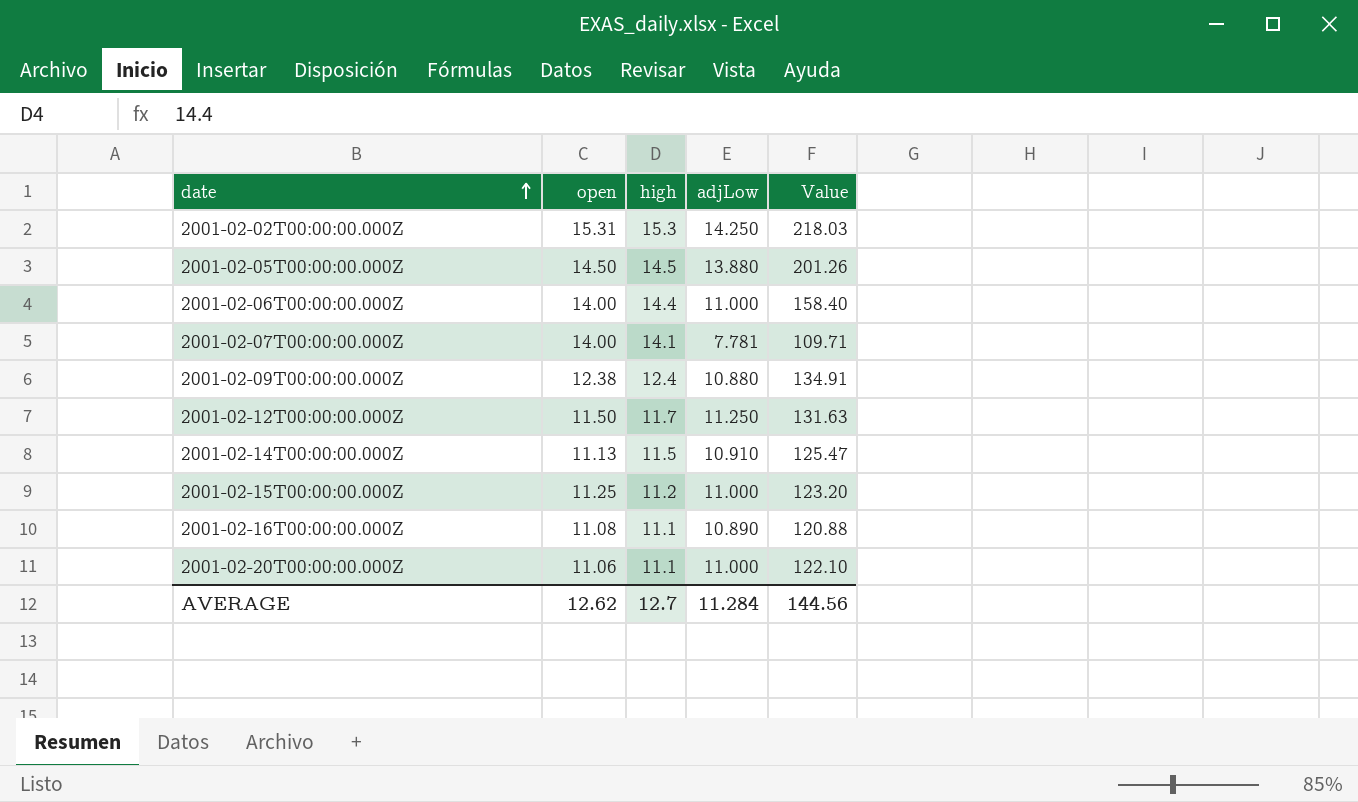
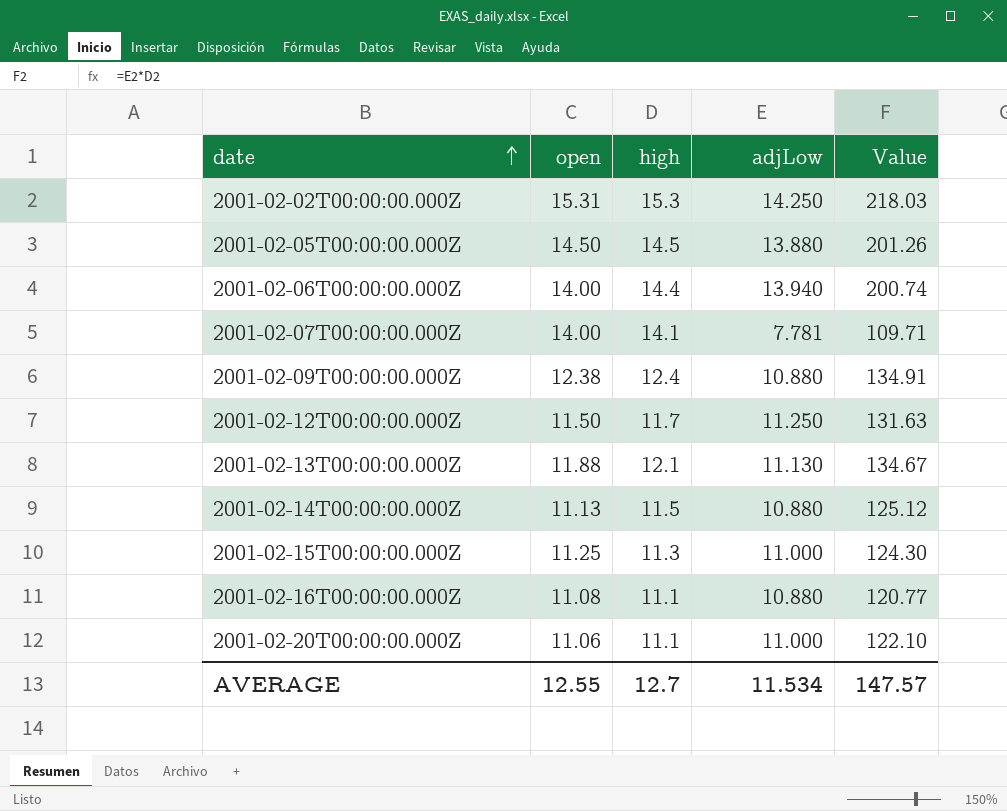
2001-02-06T00:00:00.000Z | adjLow: 11.000 -> 13.940
2001-02-06T00:00:00.000Z | Value: 158.40 -> 200.74
row 2001-02-13T00:00:00.000Z: none -> 11.88 | 12.1 | 11.130 | 134.67
2001-02-14T00:00:00.000Z | adjLow: 10.910 -> 10.880
2001-02-14T00:00:00.000Z | Value: 125.47 -> 125.12
2001-02-15T00:00:00.000Z | high: 11.2 -> 11.3
2001-02-15T00:00:00.000Z | Value: 123.20 -> 124.30
2001-02-16T00:00:00.000Z | adjLow: 10.890 -> 10.880
2001-02-16T00:00:00.000Z | Value: 120.88 -> 120.77
AVERAGE | open: 12.62 -> 12.55
AVERAGE | adjLow: 11.284 -> 11.534
AVERAGE | Value: 144.56 -> 147.57

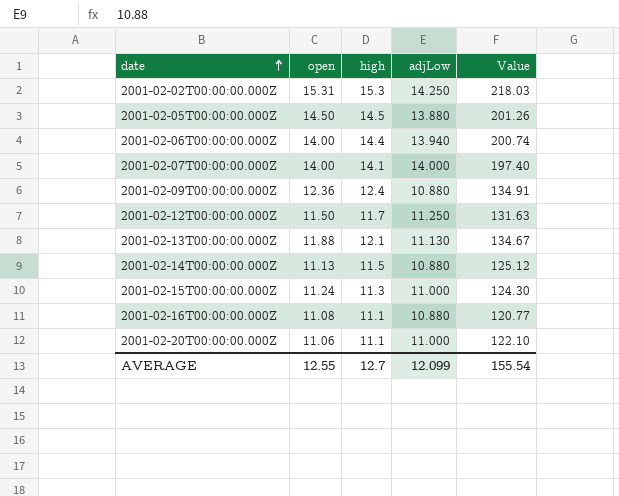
2001-02-07T00:00:00.000Z | adjLow: 7.781 -> 14.000
2001-02-07T00:00:00.000Z | Value: 109.71 -> 197.40
2001-02-09T00:00:00.000Z | open: 12.38 -> 12.36
2001-02-15T00:00:00.000Z | open: 11.25 -> 11.24
AVERAGE | adjLow: 11.534 -> 12.099
AVERAGE | Value: 147.57 -> 155.54

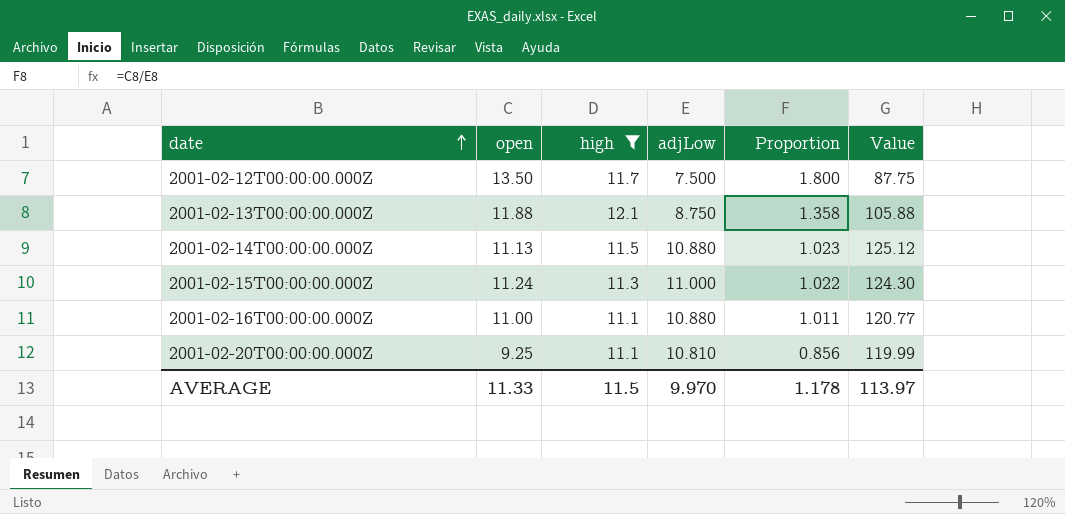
filter: none -> high <= 12.1
column Proportion | formula: none -> [open] / [adjLow]
2001-02-12T00:00:00.000Z | open: 11.50 -> 13.50
2001-02-12T00:00:00.000Z | adjLow: 11.250 -> 7.500
2001-02-12T00:00:00.000Z | Value: 131.63 -> 87.75
2001-02-13T00:00:00.000Z | adjLow: 11.130 -> 8.750
2001-02-13T00:00:00.000Z | Value: 134.67 -> 105.88
2001-02-16T00:00:00.000Z | open: 11.08 -> 11.00
2001-02-20T00:00:00.000Z | open: 11.06 -> 9.25
2001-02-20T00:00:00.000Z | adjLow: 11.000 -> 10.810
2001-02-20T00:00:00.000Z | Value: 122.10 -> 119.99
AVERAGE | open: 12.55 -> 11.33
AVERAGE | high: 12.7 -> 11.5
AVERAGE | adjLow: 12.099 -> 9.970
AVERAGE | Value: 155.54 -> 113.97

